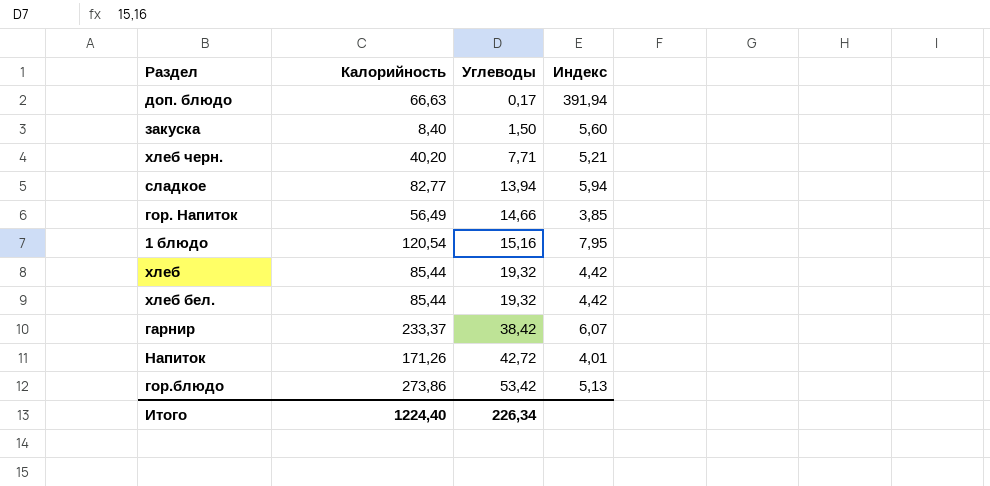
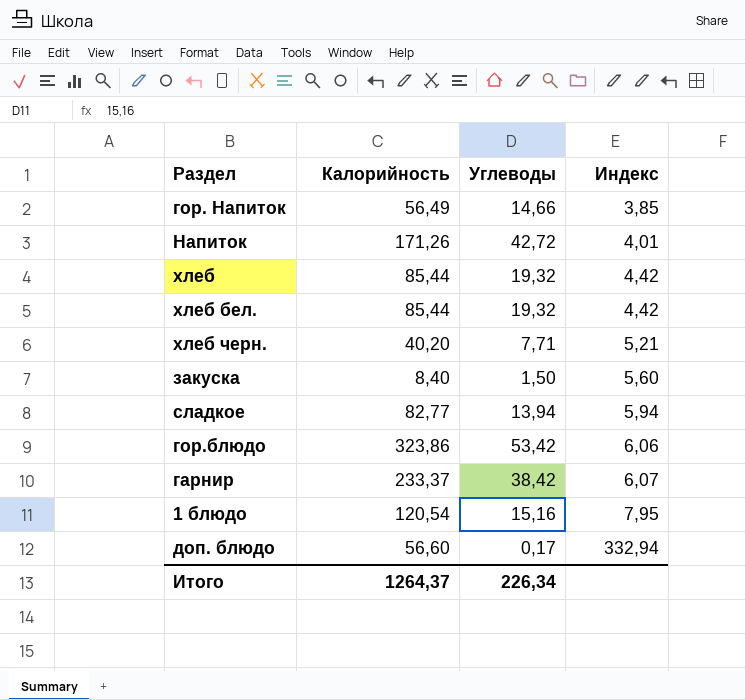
row order: Углеводы ascending -> Индекс ascending
гор.блюдо | Калорийность: 273,86 -> 323,86
гор.блюдо | Индекс: 5,13 -> 6,06
доп. блюдо | Калорийность: 66,63 -> 56,60
доп. блюдо | Индекс: 391,94 -> 332,94
Итого | Калорийность: 1224,40 -> 1264,37

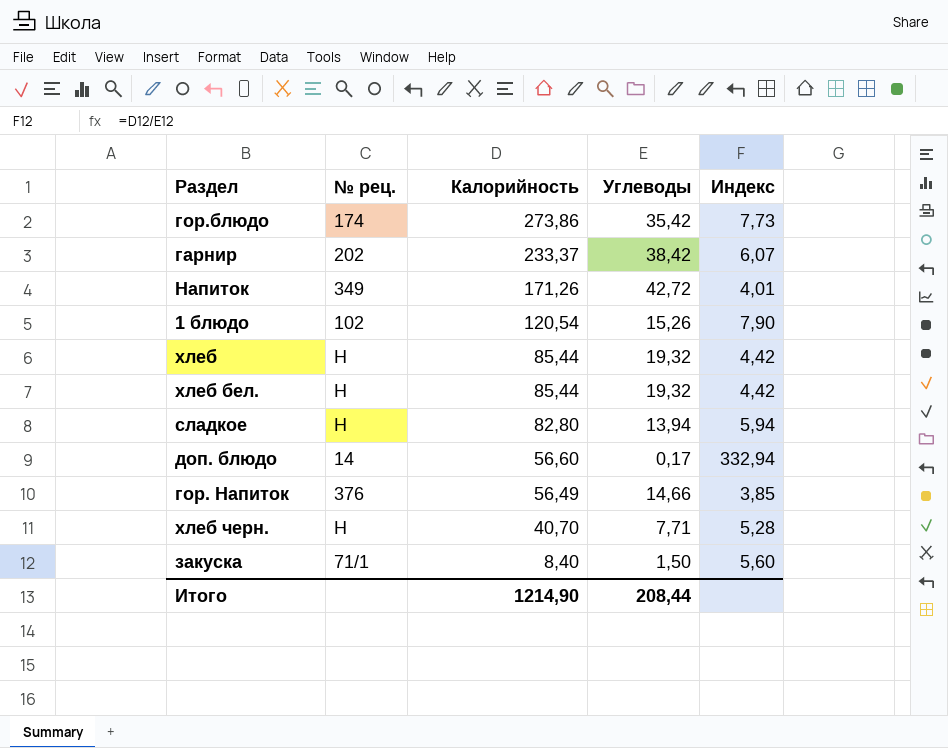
row order: Индекс ascending -> Калорийность descending
column № рец. | position: none -> 2
гор.блюдо | Калорийность: 323,86 -> 273,86
гор.блюдо | Углеводы: 53,42 -> 35,42
гор.блюдо | Индекс: 6,06 -> 7,73
1 блюдо | Углеводы: 15,16 -> 15,26
1 блюдо | Индекс: 7,95 -> 7,90
сладкое | Калорийность: 82,77 -> 82,80
хлеб черн. | Калорийность: 40,20 -> 40,70
хлеб черн. | Индекс: 5,21 -> 5,28
Итого | Калорийность: 1264,37 -> 1214,90
Итого | Углеводы: 226,34 -> 208,44

